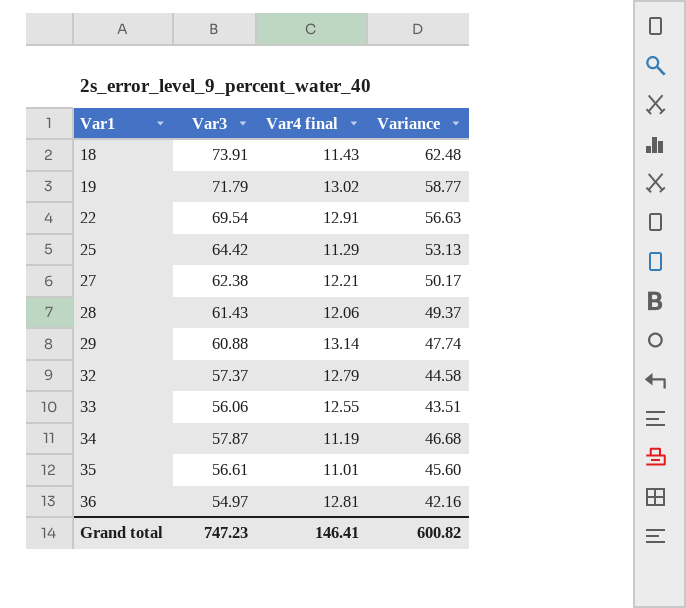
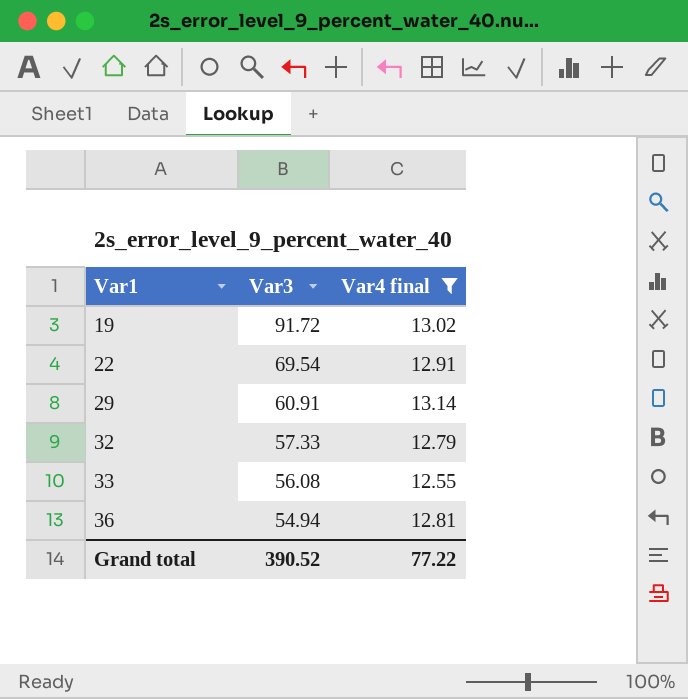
filter: none -> Var4 final >= 12.55
column Variance | formula: [Var3] - [Var4 final] -> none
19 | Var3: 71.79 -> 91.72
29 | Var3: 60.88 -> 60.91
32 | Var3: 57.37 -> 57.33
33 | Var3: 56.06 -> 56.08
36 | Var3: 54.97 -> 54.94
Grand total | Var3: 747.23 -> 390.52
Grand total | Var4 final: 146.41 -> 77.22

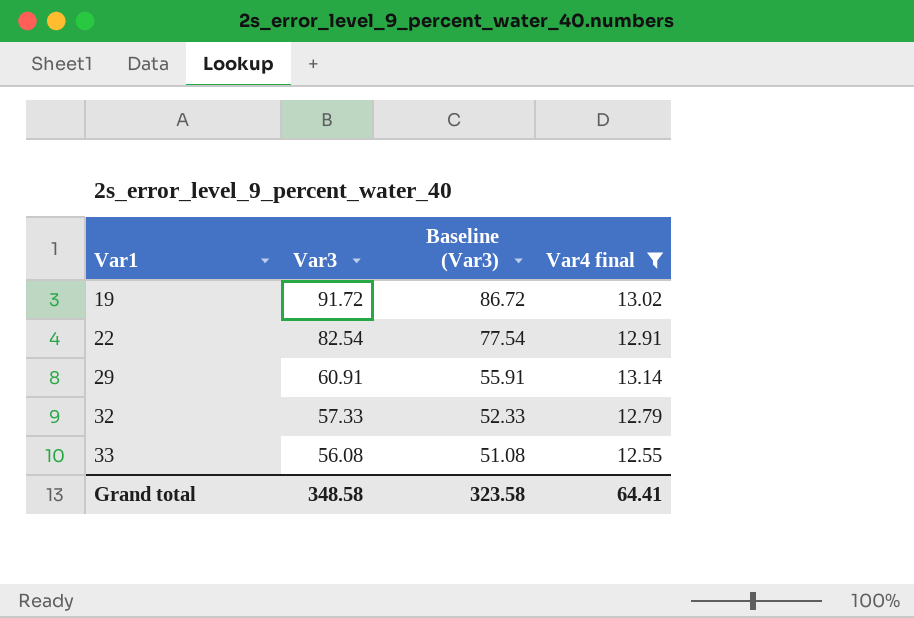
column Baseline (Var3) | formula: none -> [Var3] - 5
row 36: 54.94 | 12.81 -> none
22 | Var3: 69.54 -> 82.54
Grand total | Var3: 390.52 -> 348.58
Grand total | Var4 final: 77.22 -> 64.41

